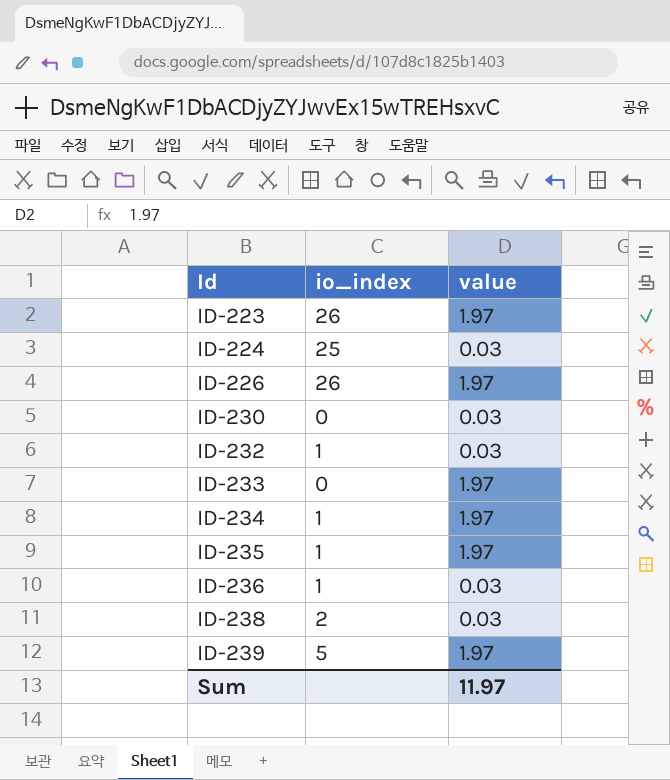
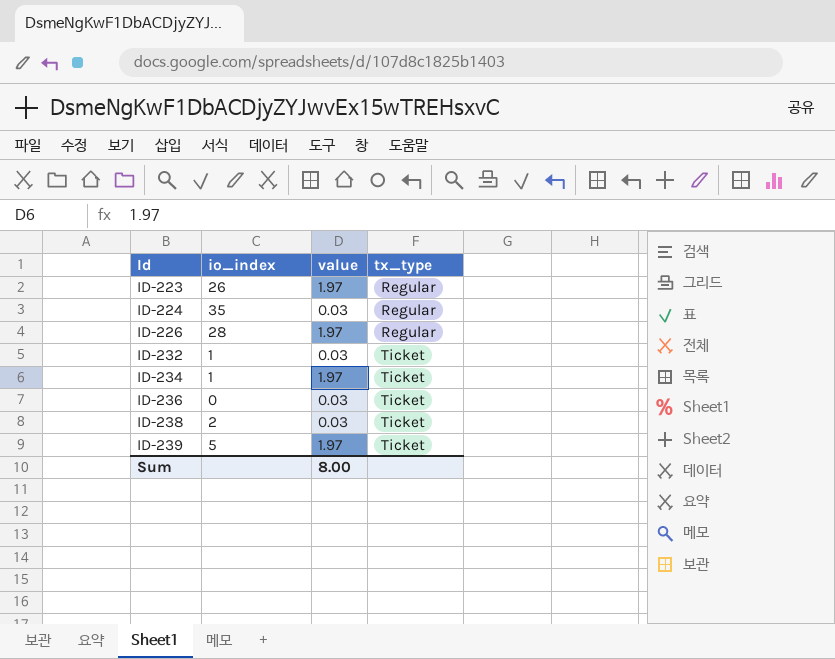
column tx_type | position: none -> 4
row ID-230: 0 | 0.03 -> none
row ID-233: 0 | 1.97 -> none
row ID-235: 1 | 1.97 -> none
ID-224 | io_index: 25 -> 35
ID-226 | io_index: 26 -> 28
ID-236 | io_index: 1 -> 0
Sum | value: 11.97 -> 8.00

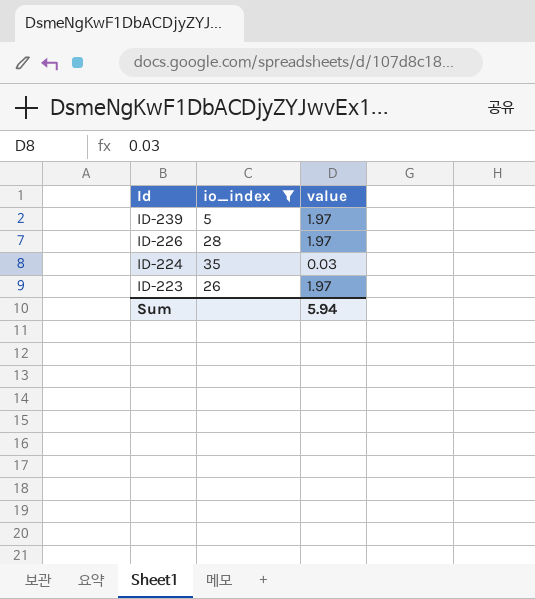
filter: none -> io_index >= 5
row order: Id ascending -> Id descending
column tx_type | position: 4 -> none
Sum | value: 8.00 -> 5.94

